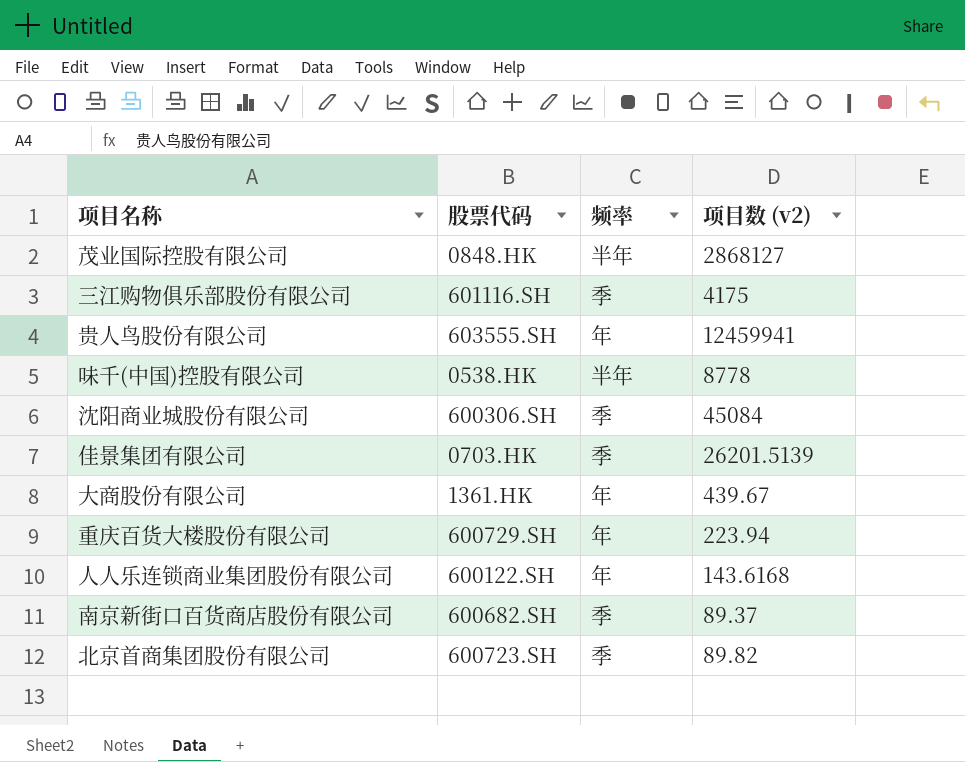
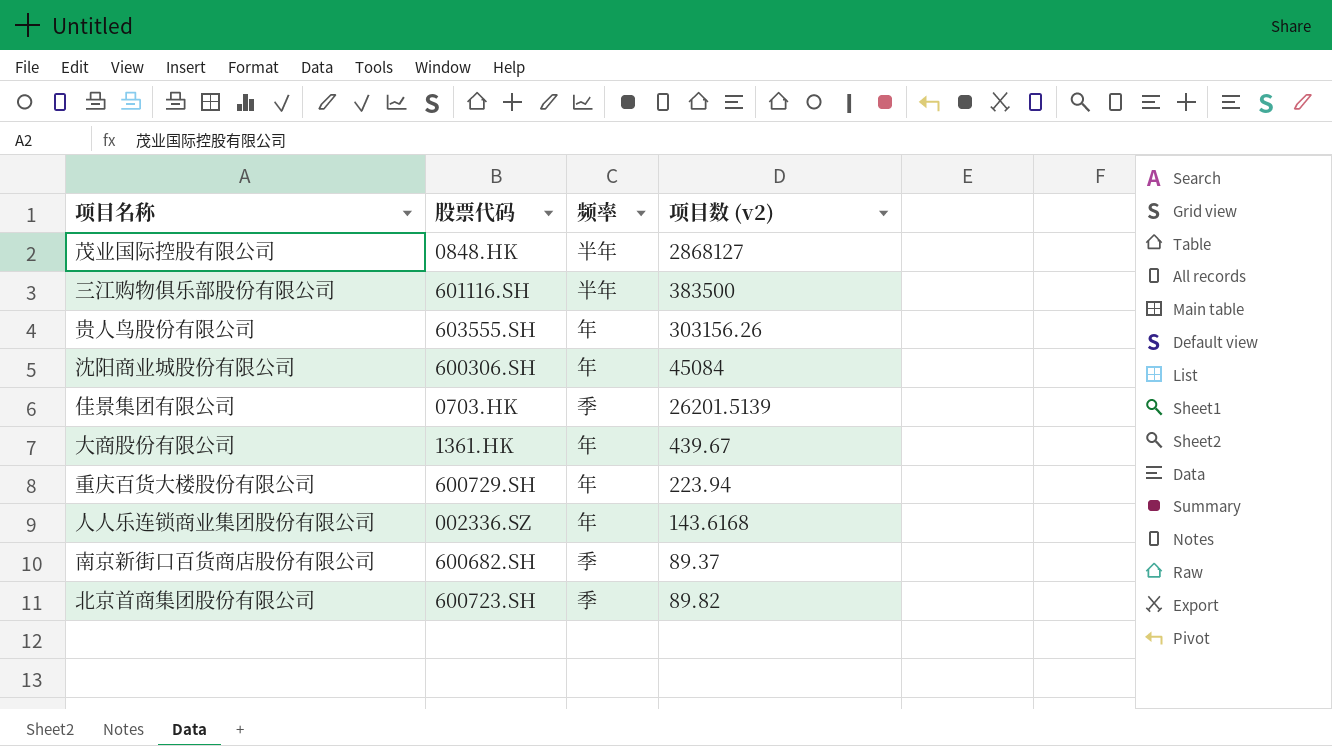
row 味千(中国)控股有限公司: 0538.HK | 半年 | 8778 -> none
三江购物俱乐部股份有限公司 | 频率: 季 -> 半年
三江购物俱乐部股份有限公司 | 项目数 (v2): 4175 -> 383500
贵人鸟股份有限公司 | 项目数 (v2): 12459941 -> 303156.26
沈阳商业城股份有限公司 | 频率: 季 -> 年
人人乐连锁商业集团股份有限公司 | 股票代码: 600122.SH -> 002336.SZ

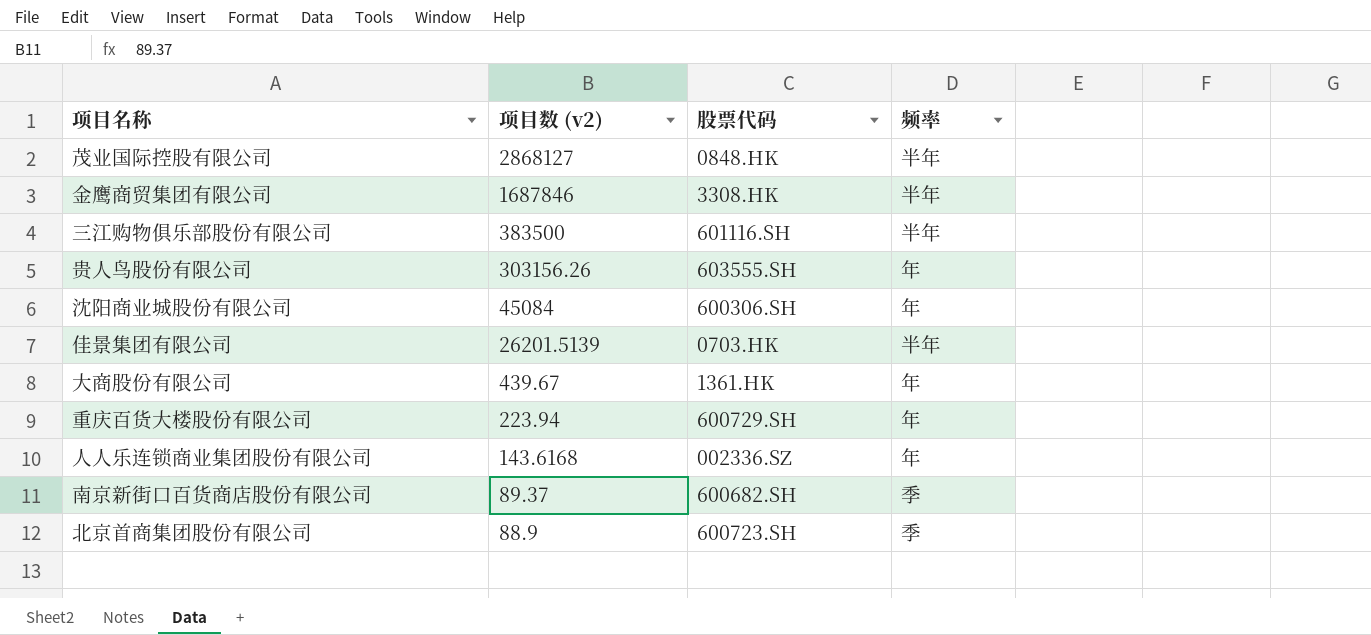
column 项目数 (v2) | position: 4 -> 2
row 金鹰商贸集团有限公司: none -> 1687846 | 3308.HK | 半年
佳景集团有限公司 | 频率: 季 -> 半年
北京首商集团股份有限公司 | 项目数 (v2): 89.82 -> 88.9

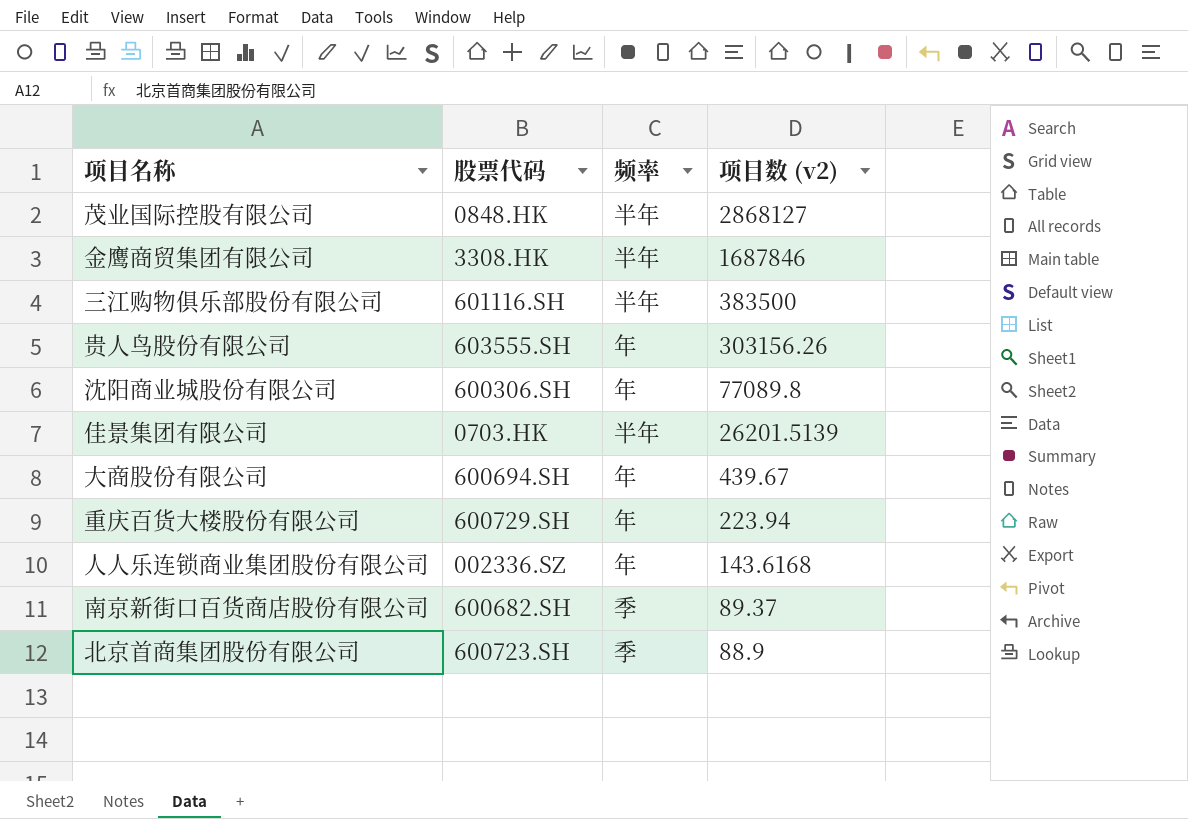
column 项目数 (v2) | position: 2 -> 4
沈阳商业城股份有限公司 | 项目数 (v2): 45084 -> 77089.8
大商股份有限公司 | 股票代码: 1361.HK -> 600694.SH

